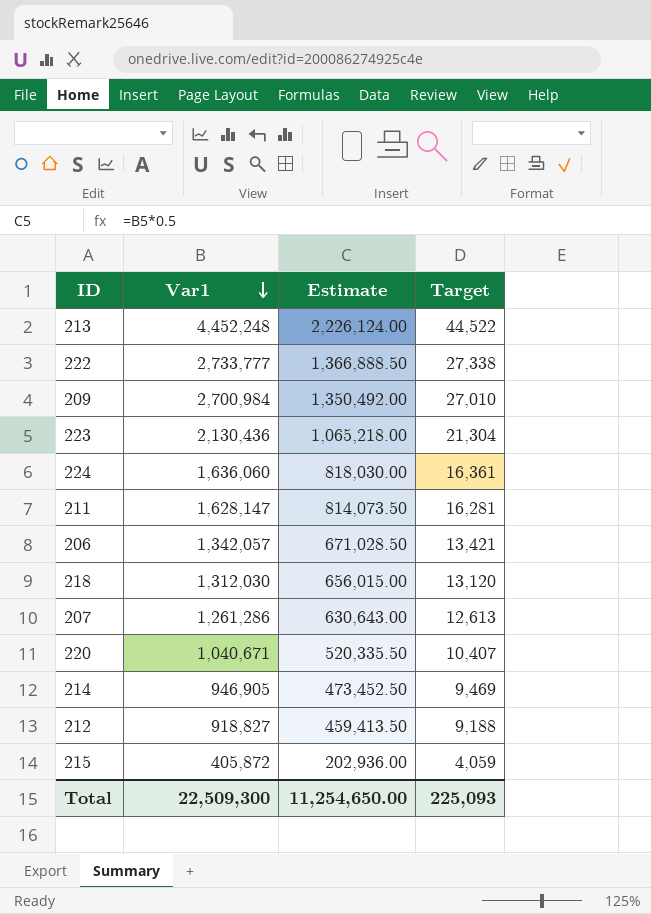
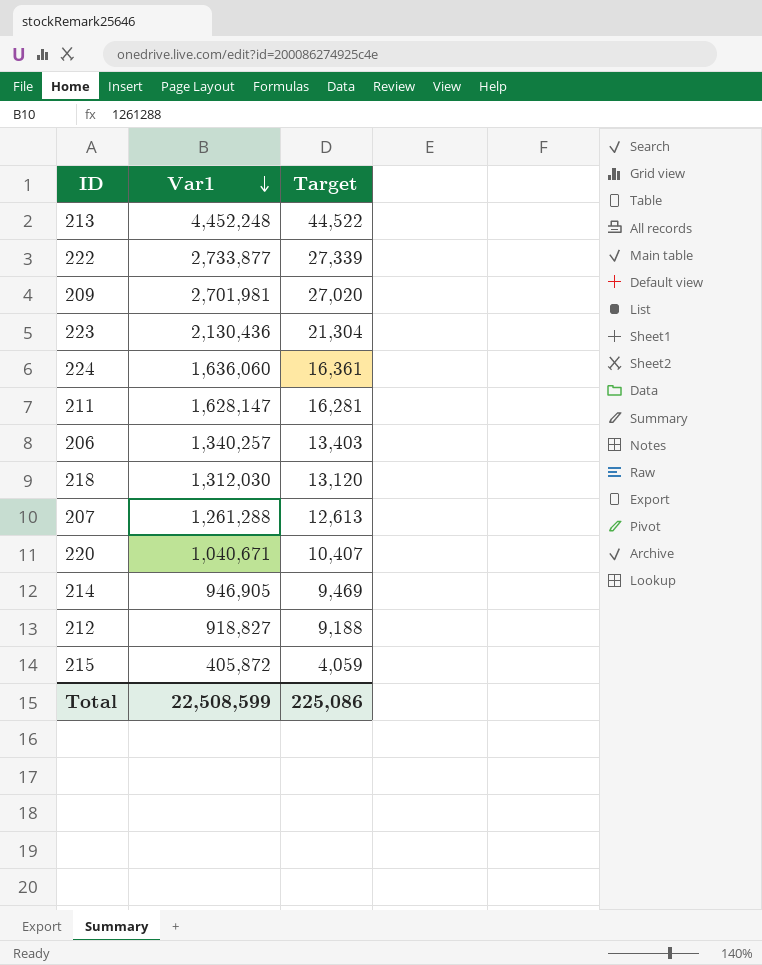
column Estimate | formula: [Var1] * 0.5 -> none
222 | Var1: 2,733,777 -> 2,733,877
222 | Target: 27,338 -> 27,339
209 | Var1: 2,700,984 -> 2,701,981
209 | Target: 27,010 -> 27,020
206 | Var1: 1,342,057 -> 1,340,257
206 | Target: 13,421 -> 13,403
207 | Var1: 1,261,286 -> 1,261,288
Total | Var1: 22,509,300 -> 22,508,599
Total | Target: 225,093 -> 225,086

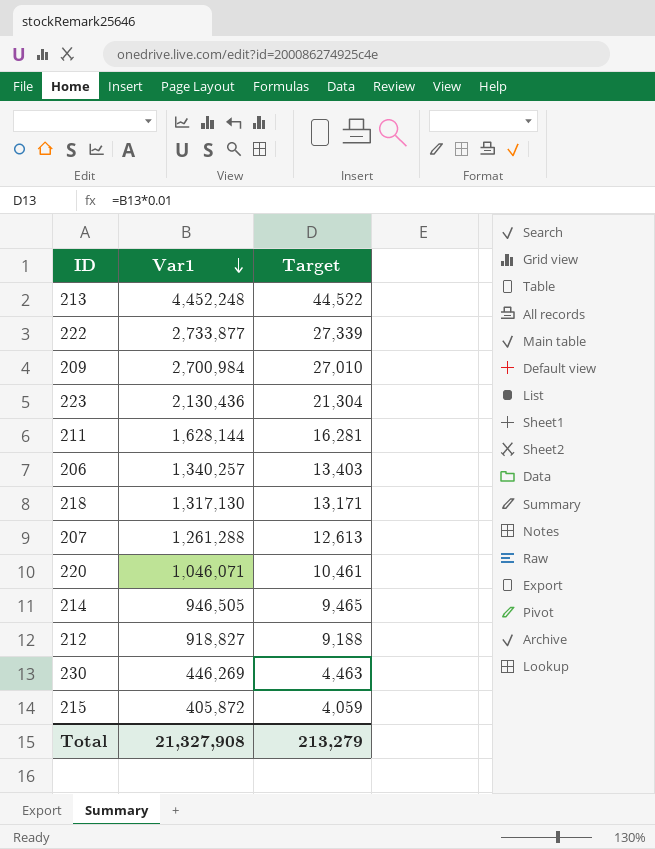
row 224: 1,636,060 | 16,361 -> none
209 | Var1: 2,701,981 -> 2,700,984
209 | Target: 27,020 -> 27,010
211 | Var1: 1,628,147 -> 1,628,144
218 | Var1: 1,312,030 -> 1,317,130
218 | Target: 13,120 -> 13,171
220 | Var1: 1,040,671 -> 1,046,071
220 | Target: 10,407 -> 10,461
214 | Var1: 946,905 -> 946,505
214 | Target: 9,469 -> 9,465
row 230: none -> 446,269 | 4,463
Total | Var1: 22,508,599 -> 21,327,908
Total | Target: 225,086 -> 213,279

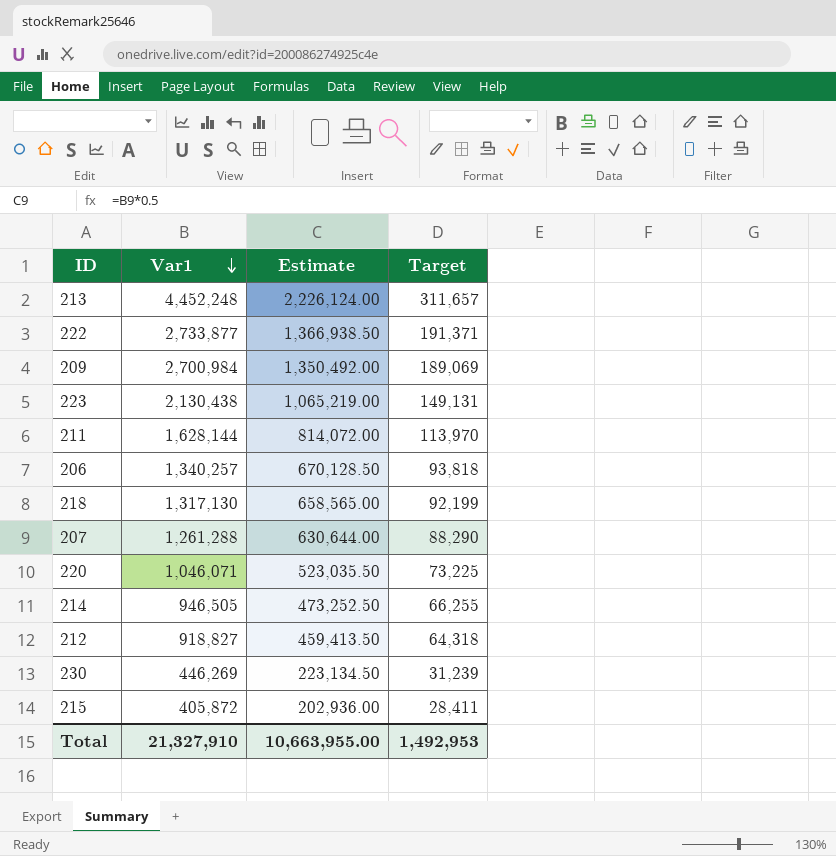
column Estimate | formula: none -> [Var1] * 0.5
column Target | formula: [Var1] * 0.01 -> [Var1] * 0.07
223 | Var1: 2,130,436 -> 2,130,438
Total | Var1: 21,327,908 -> 21,327,910
Total | Target: 213,279 -> 1,492,953

